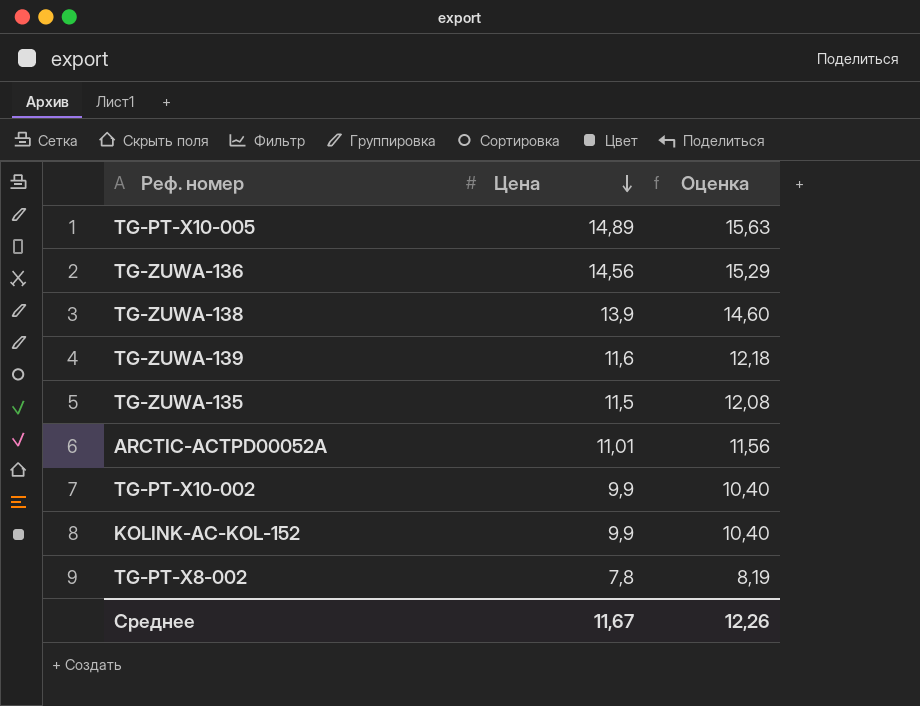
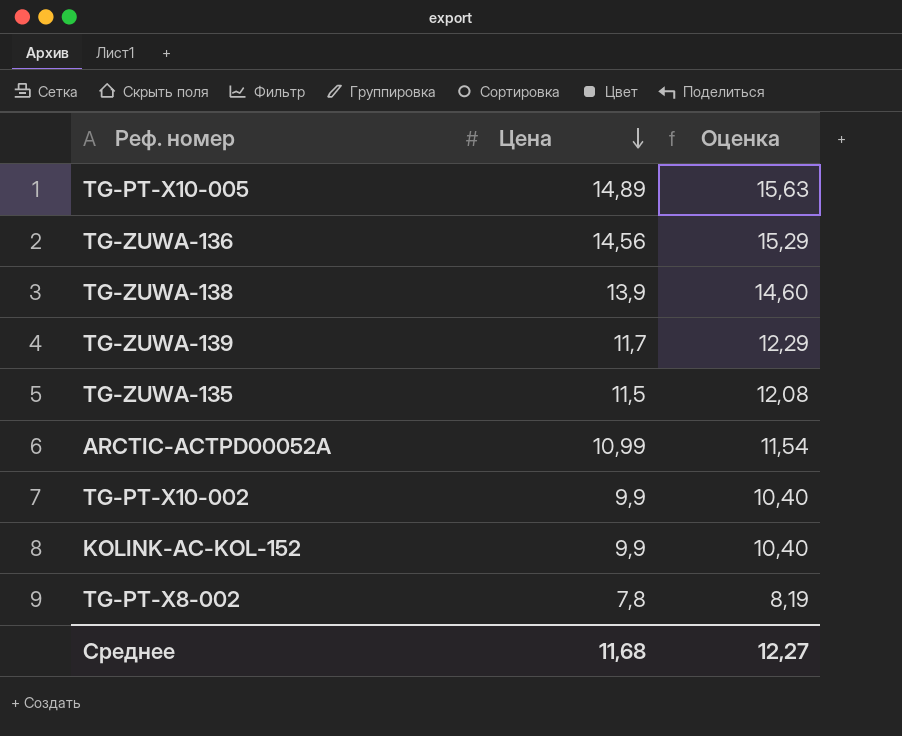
TG-ZUWA-139 | Цена: 11,6 -> 11,7
TG-ZUWA-139 | Оценка: 12,18 -> 12,29
ARCTIC-ACTPD00052A | Цена: 11,01 -> 10,99
ARCTIC-ACTPD00052A | Оценка: 11,56 -> 11,54
Среднее | Цена: 11,67 -> 11,68
Среднее | Оценка: 12,26 -> 12,27

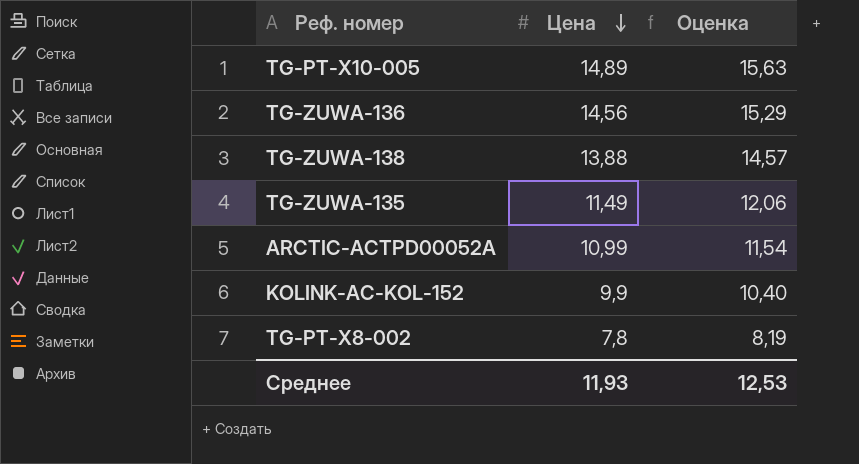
row TG-ZUWA-139: 11,7 | 12,29 -> none
row TG-PT-X10-002: 9,9 | 10,40 -> none
TG-ZUWA-138 | Цена: 13,9 -> 13,88
TG-ZUWA-138 | Оценка: 14,60 -> 14,57
TG-ZUWA-135 | Цена: 11,5 -> 11,49
TG-ZUWA-135 | Оценка: 12,08 -> 12,06
Среднее | Цена: 11,68 -> 11,93
Среднее | Оценка: 12,27 -> 12,53

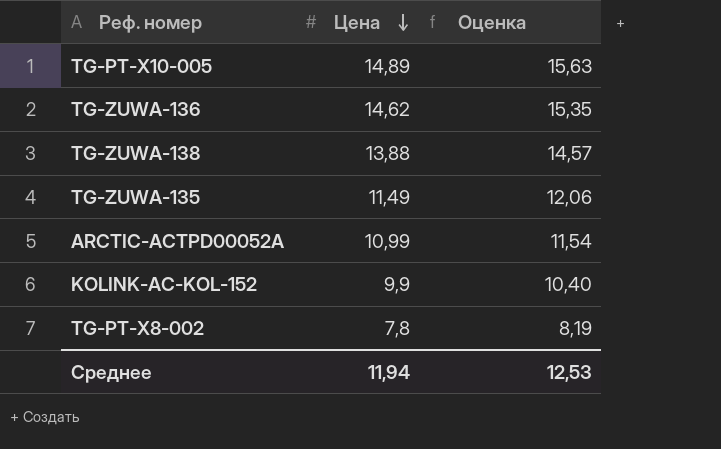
TG-ZUWA-136 | Цена: 14,56 -> 14,62
TG-ZUWA-136 | Оценка: 15,29 -> 15,35
Среднее | Цена: 11,93 -> 11,94

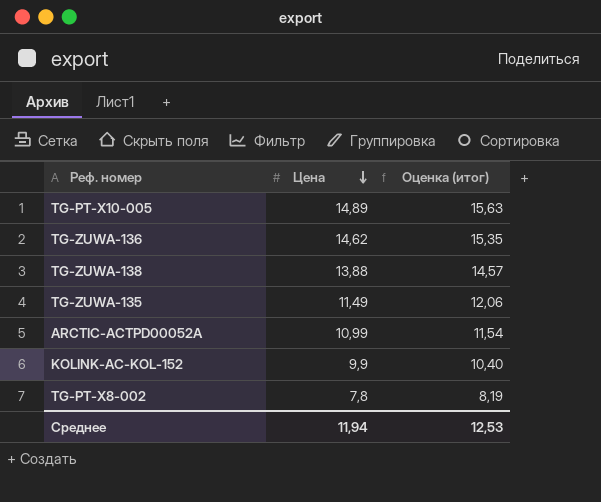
column name: Оценка -> Оценка (итог)

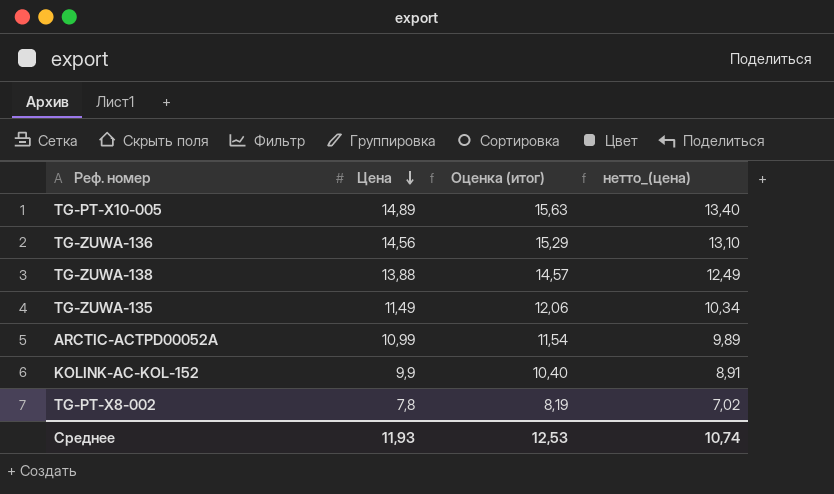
column нетто_(цена) | formula: none -> [Цена] * 0,9
TG-ZUWA-136 | Цена: 14,62 -> 14,56
TG-ZUWA-136 | Оценка (итог): 15,35 -> 15,29
Среднее | Цена: 11,94 -> 11,93

